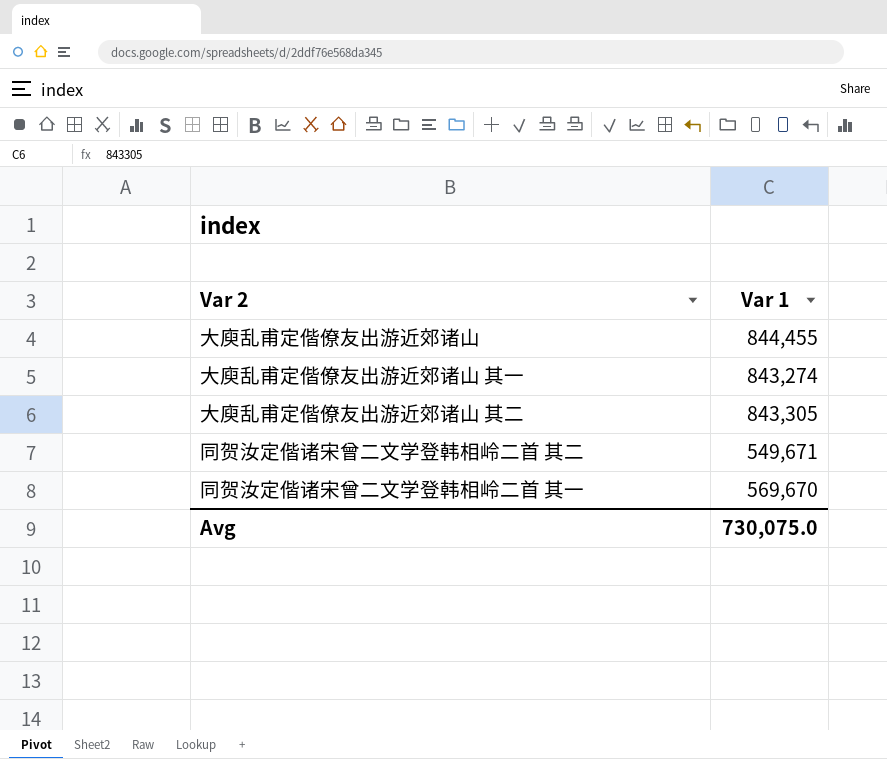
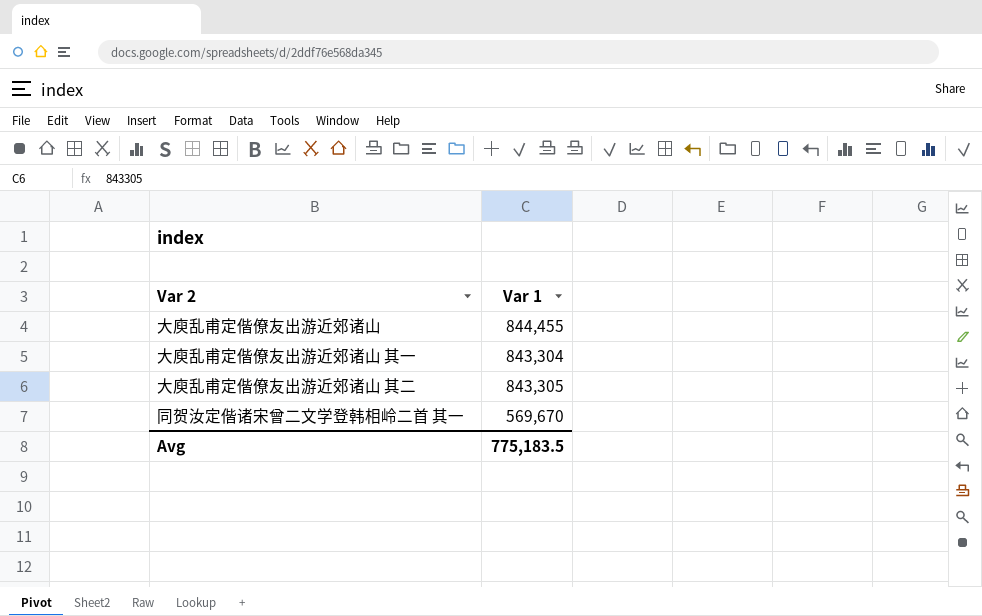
row 同贺汝定偕诸宋曾二文学登韩相岭二首 其二: 549,671 -> none
大庾乱甫定偕僚友出游近郊诸山 其一 | Var 1: 843,274 -> 843,304
Avg | Var 1: 730,075.0 -> 775,183.5

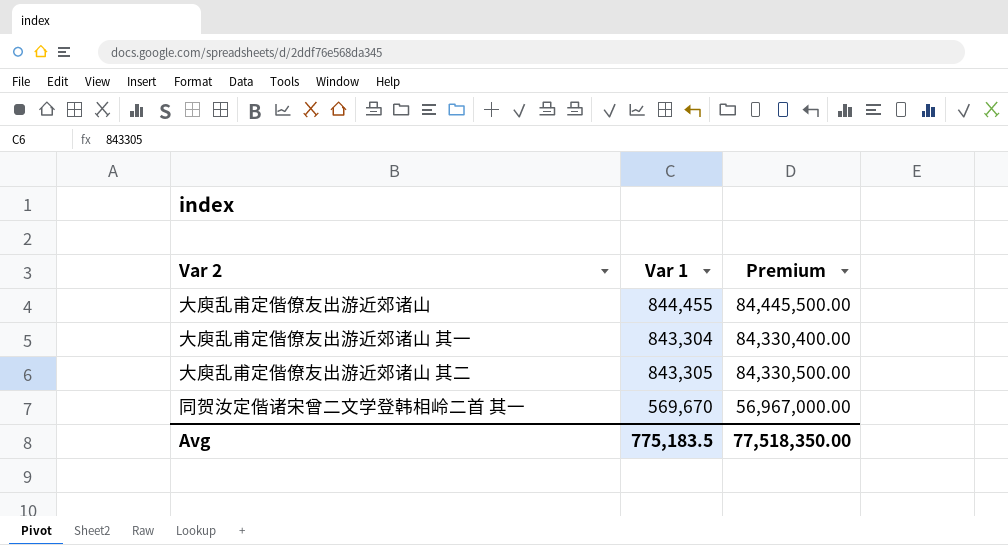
column Premium | formula: none -> [Var 1] * 100

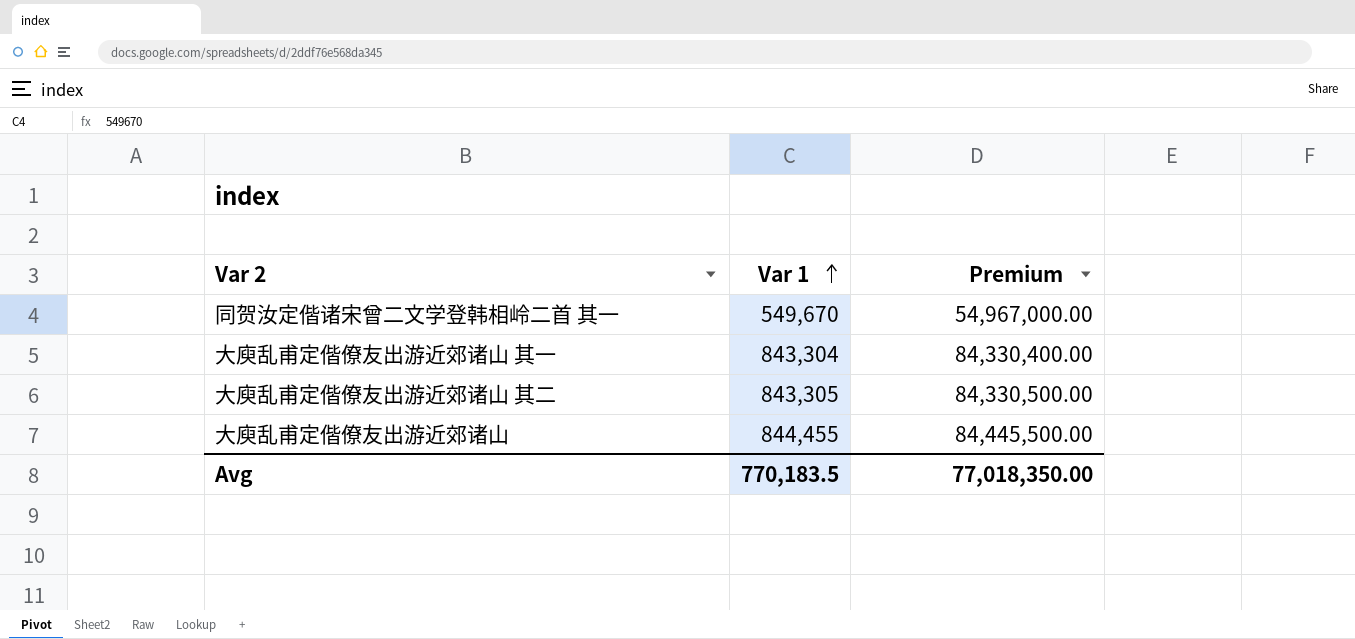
row order: none -> Var 1 ascending
同贺汝定偕诸宋曾二文学登韩相岭二首 其一 | Var 1: 569,670 -> 549,670
同贺汝定偕诸宋曾二文学登韩相岭二首 其一 | Premium: 56,967,000.00 -> 54,967,000.00
Avg | Var 1: 775,183.5 -> 770,183.5
Avg | Premium: 77,518,350.00 -> 77,018,350.00

